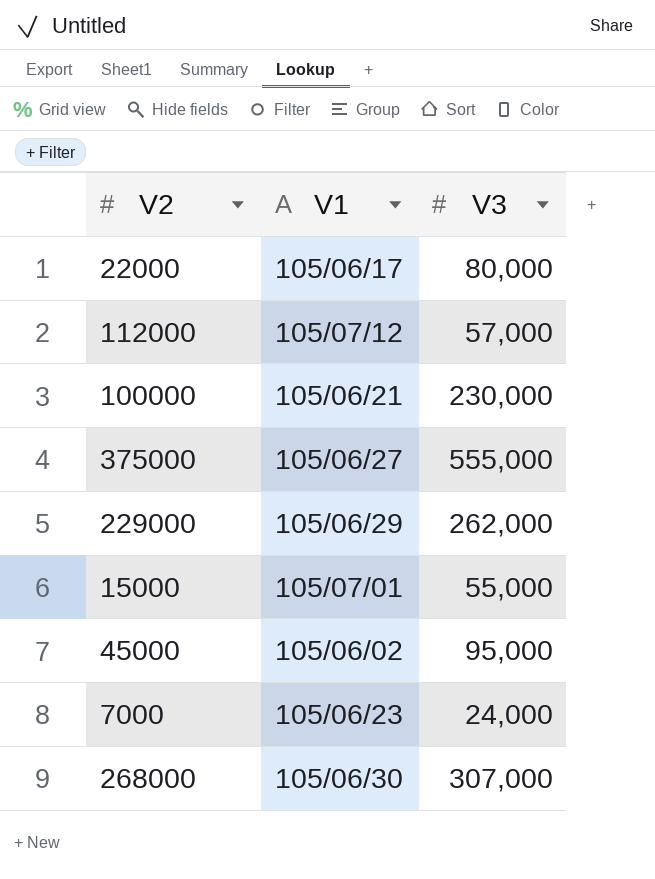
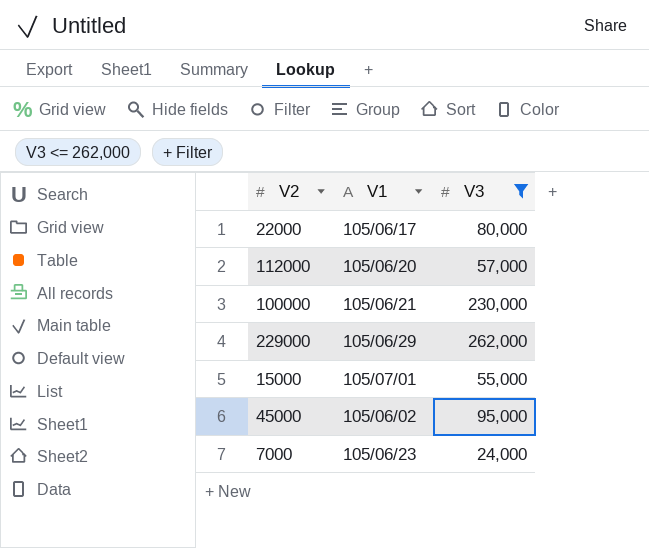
filter: none -> V3 <= 262,000
112000 | V1: 105/07/12 -> 105/06/20

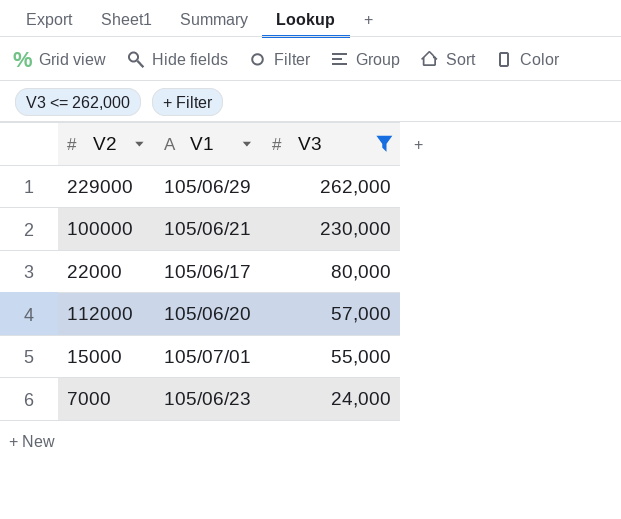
row order: none -> V3 descending
row 45000: 105/06/02 | 95,000 -> none

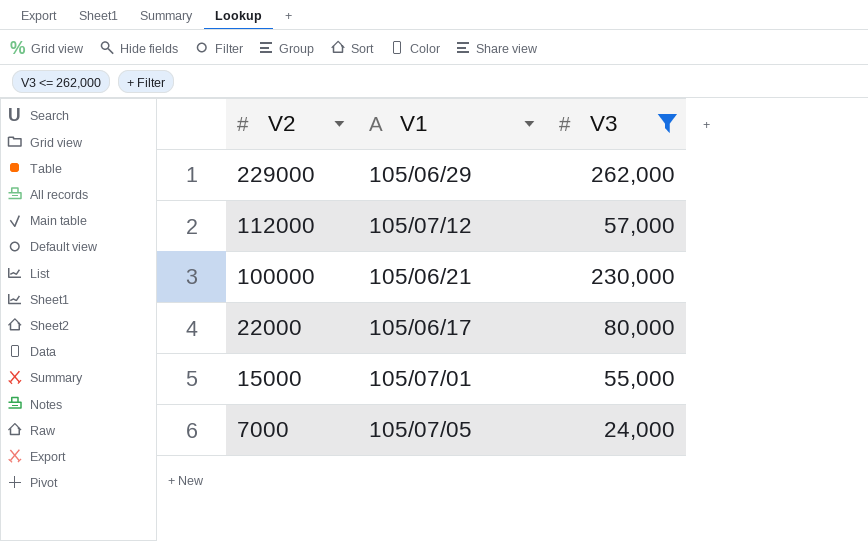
row order: V3 descending -> V2 descending
112000 | V1: 105/06/20 -> 105/07/12
7000 | V1: 105/06/23 -> 105/07/05

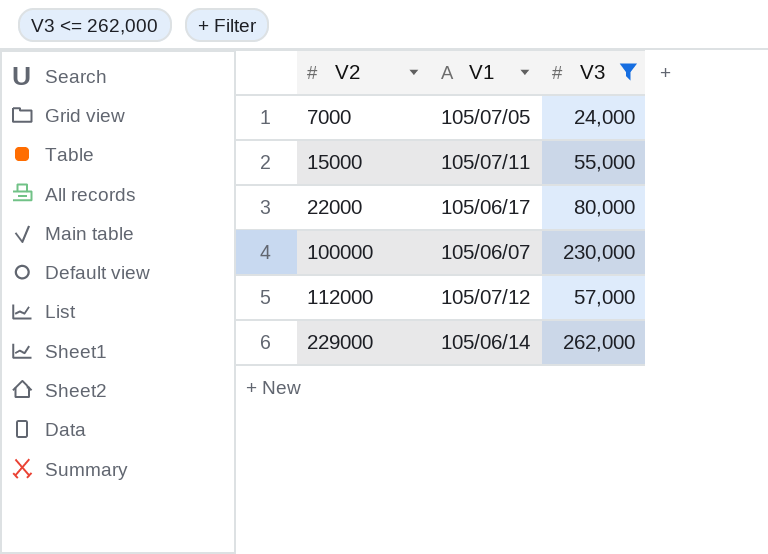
row order: V2 descending -> V2 ascending
15000 | V1: 105/07/01 -> 105/07/11
100000 | V1: 105/06/21 -> 105/06/07
229000 | V1: 105/06/29 -> 105/06/14

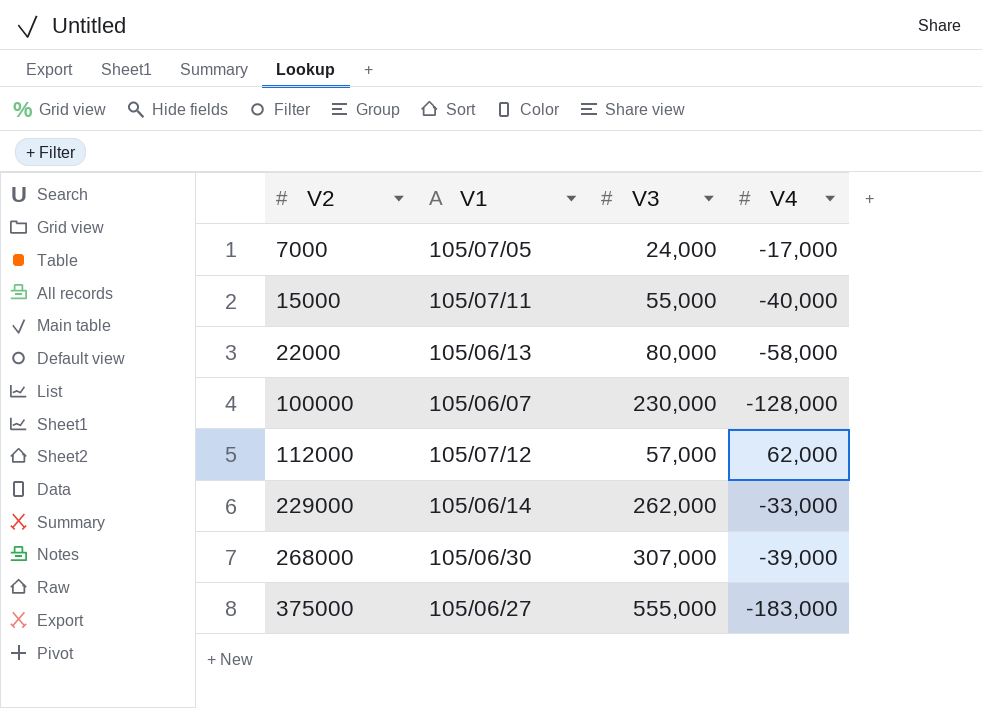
filter: V3 <= 262,000 -> none
column V4 | position: none -> 4
22000 | V1: 105/06/17 -> 105/06/13

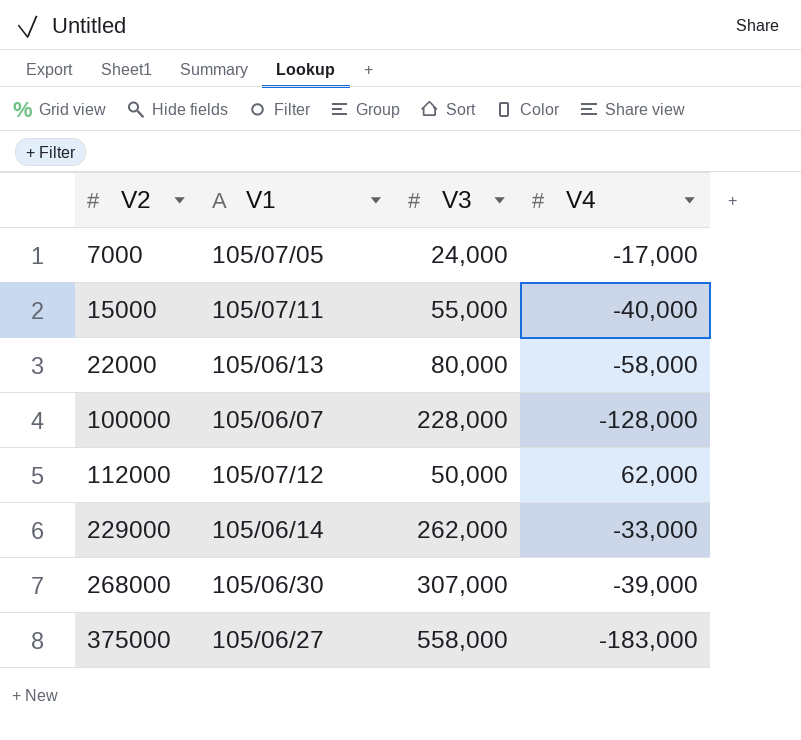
100000 | V3: 230,000 -> 228,000
112000 | V3: 57,000 -> 50,000
375000 | V3: 555,000 -> 558,000

